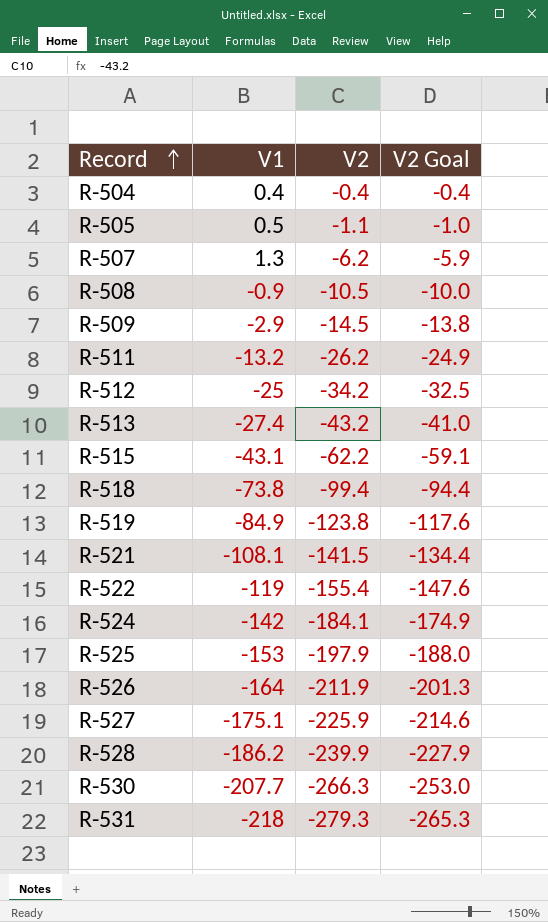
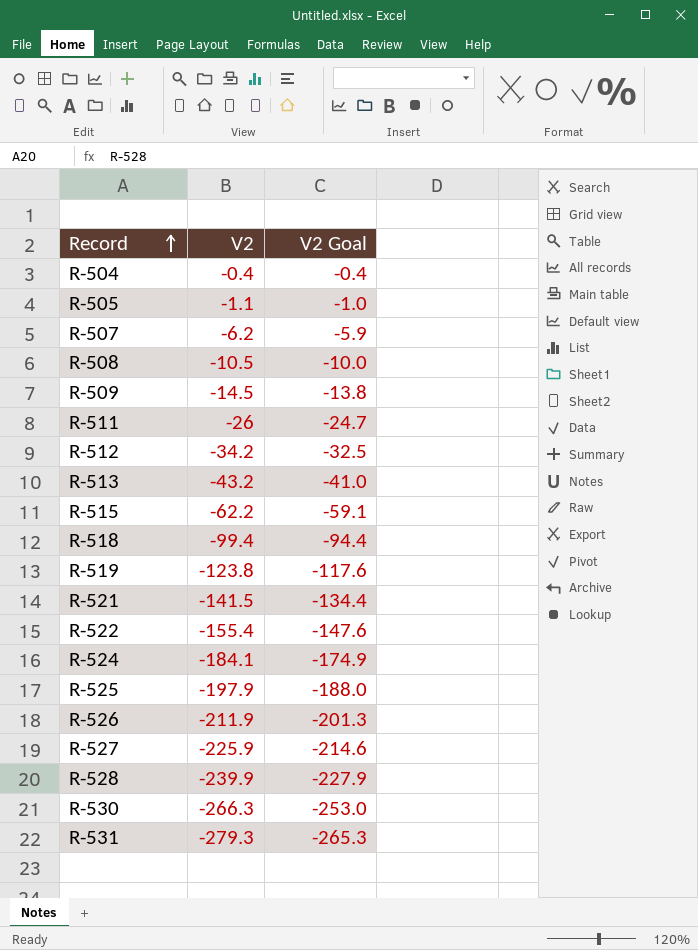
column V1 | position: 2 -> none
R-511 | V2: -26.2 -> -26
R-511 | V2 Goal: -24.9 -> -24.7

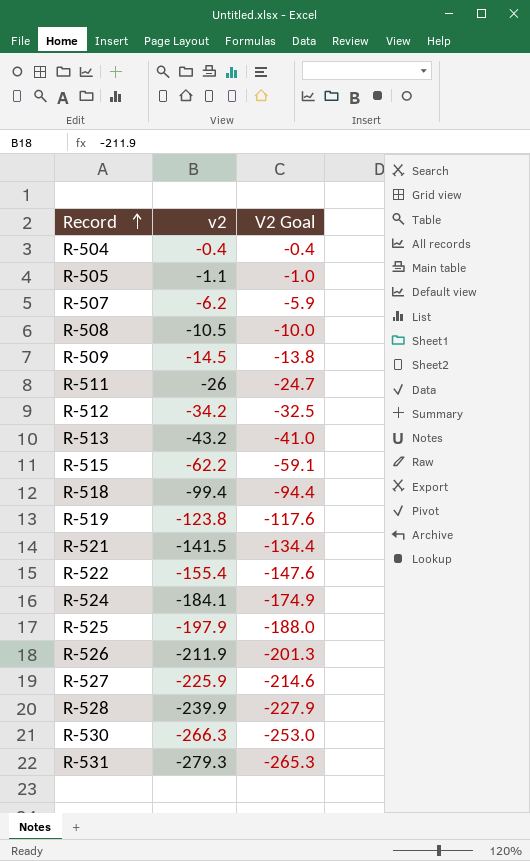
column name: V2 -> v2

